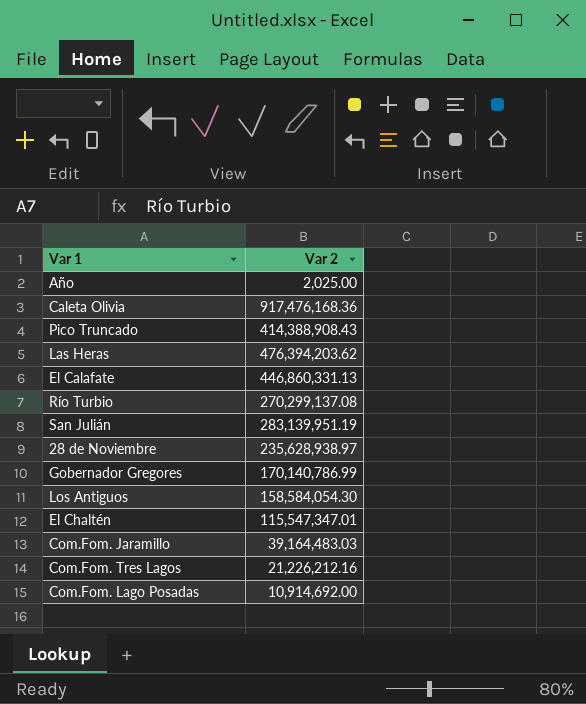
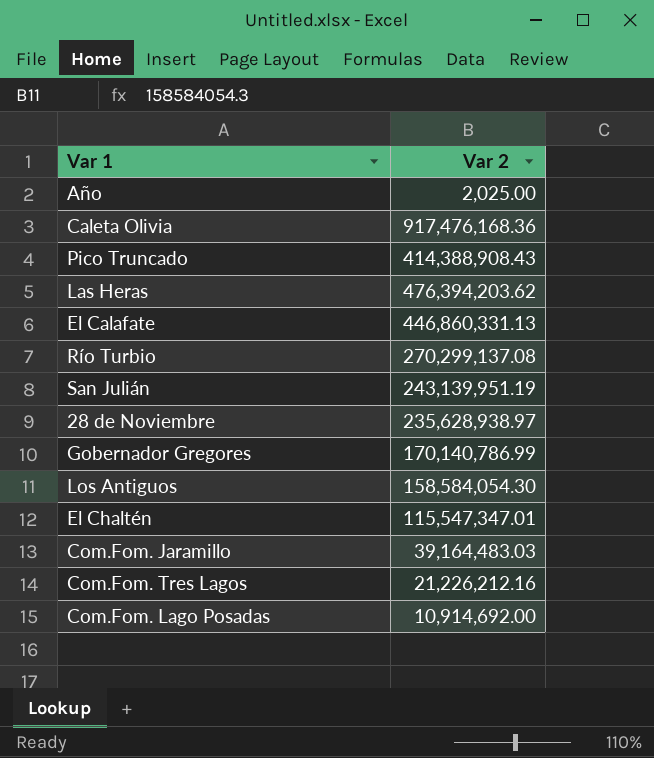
San Julián | Var 2: 283,139,951.19 -> 243,139,951.19

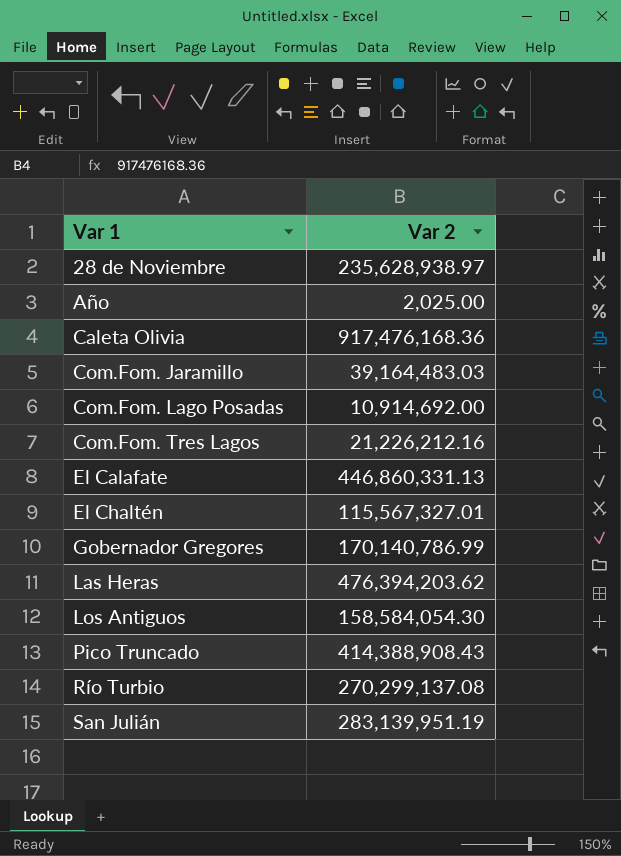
row order: none -> Var 1 ascending
El Chaltén | Var 2: 115,547,347.01 -> 115,567,327.01
San Julián | Var 2: 243,139,951.19 -> 283,139,951.19

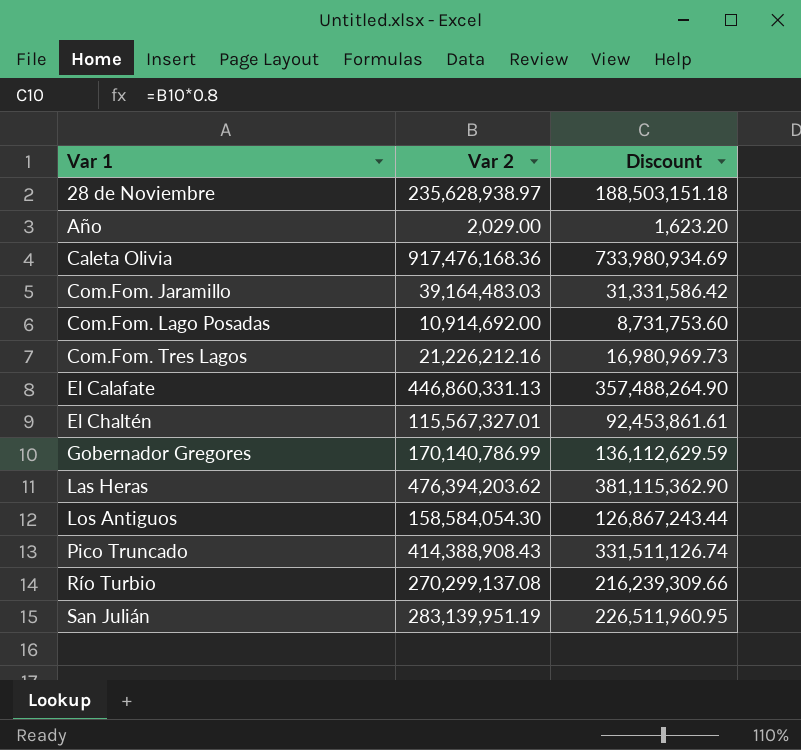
column Discount | formula: none -> [Var 2] * 0.8
Año | Var 2: 2,025.00 -> 2,029.00

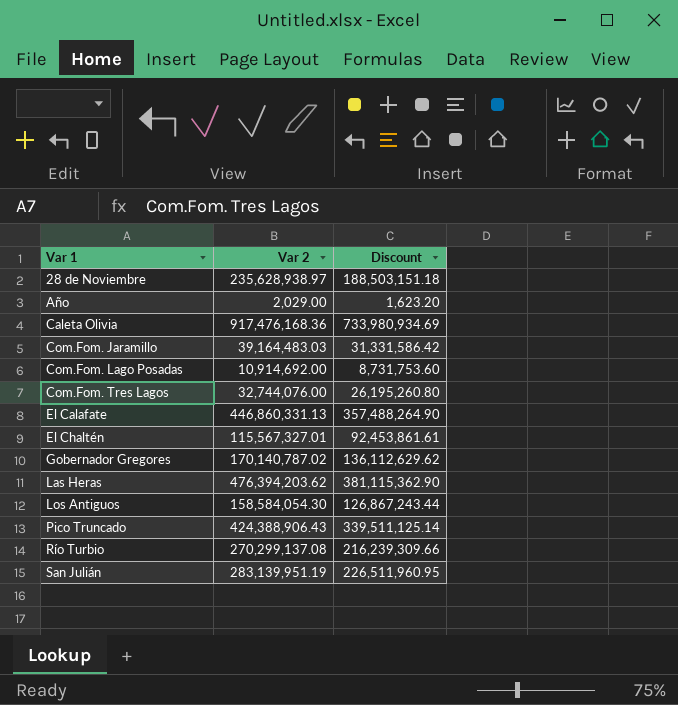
Com.Fom. Tres Lagos | Var 2: 21,226,212.16 -> 32,744,076.00
Com.Fom. Tres Lagos | Discount: 16,980,969.73 -> 26,195,260.80
Gobernador Gregores | Var 2: 170,140,786.99 -> 170,140,787.02
Gobernador Gregores | Discount: 136,112,629.59 -> 136,112,629.62
Pico Truncado | Var 2: 414,388,908.43 -> 424,388,906.43
Pico Truncado | Discount: 331,511,126.74 -> 339,511,125.14

